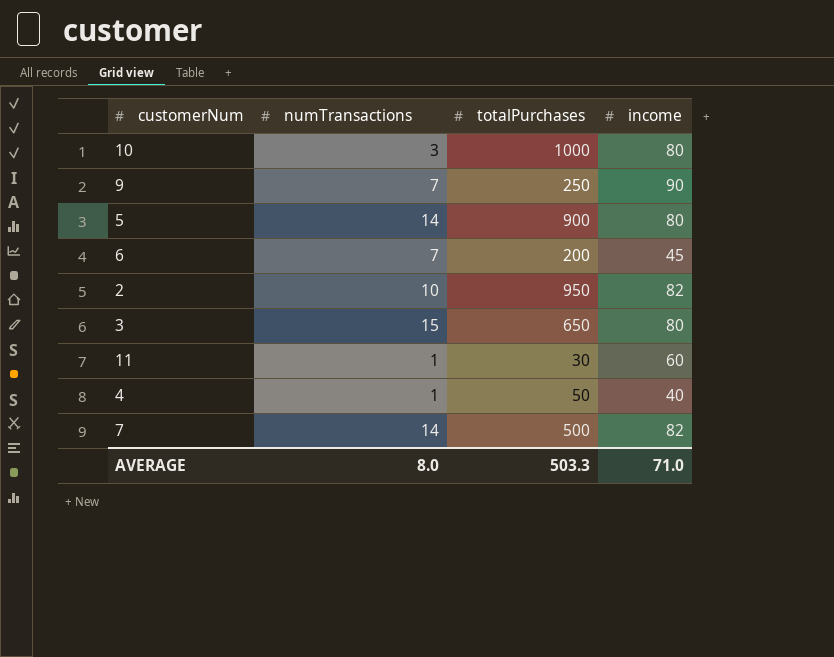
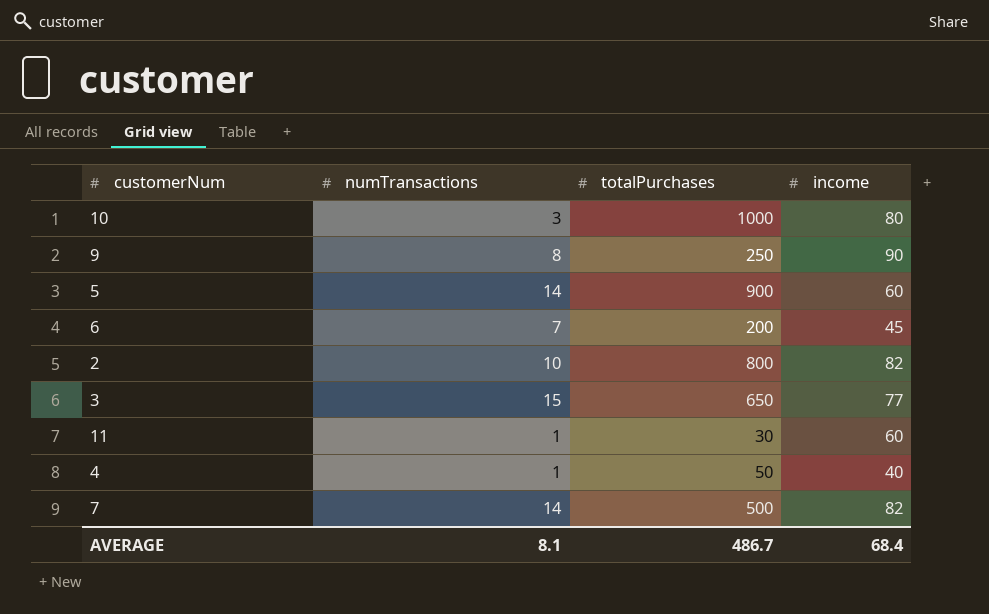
9 | numTransactions: 7 -> 8
5 | income: 80 -> 60
2 | totalPurchases: 950 -> 800
3 | income: 80 -> 77
AVERAGE | numTransactions: 8.0 -> 8.1
AVERAGE | totalPurchases: 503.3 -> 486.7
AVERAGE | income: 71.0 -> 68.4

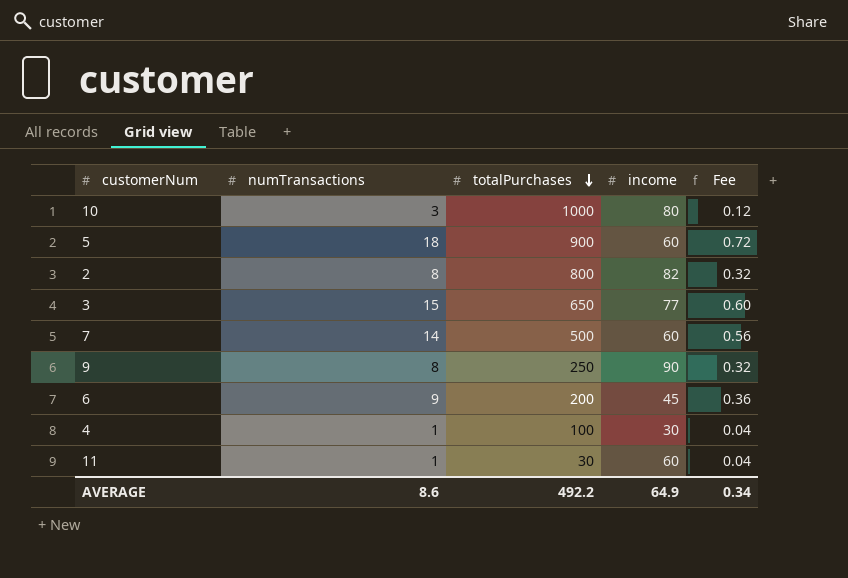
row order: none -> totalPurchases descending
column Fee | formula: none -> [numTransactions] * 0.04
5 | numTransactions: 14 -> 18
2 | numTransactions: 10 -> 8
7 | income: 82 -> 60
6 | numTransactions: 7 -> 9
4 | totalPurchases: 50 -> 100
4 | income: 40 -> 30
AVERAGE | numTransactions: 8.1 -> 8.6
AVERAGE | totalPurchases: 486.7 -> 492.2
AVERAGE | income: 68.4 -> 64.9

